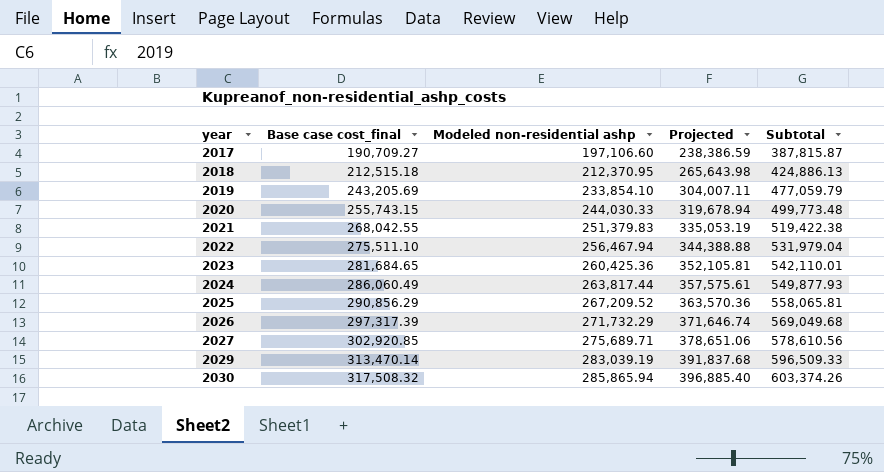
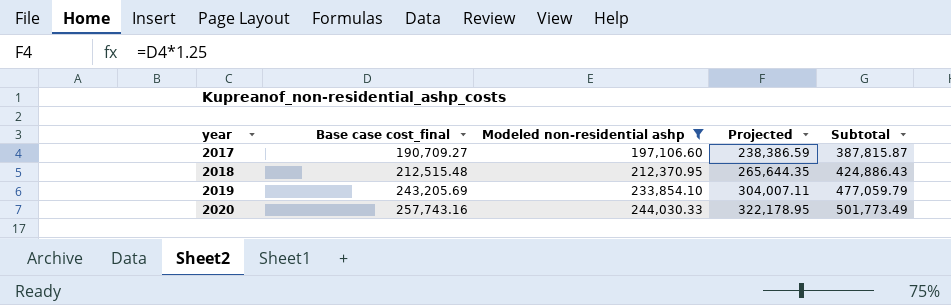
filter: none -> Modeled non-residential ashp <= 244,030.33
2018 | Base case cost_final: 212,515.18 -> 212,515.48
2018 | Projected: 265,643.98 -> 265,644.35
2018 | Subtotal: 424,886.13 -> 424,886.43
2020 | Base case cost_final: 255,743.15 -> 257,743.16
2020 | Projected: 319,678.94 -> 322,178.95
2020 | Subtotal: 499,773.48 -> 501,773.49

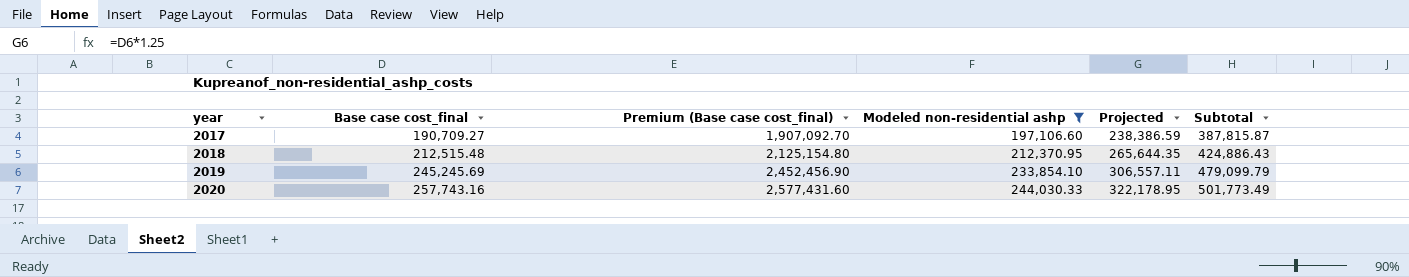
column Premium (Base case cost_final) | formula: none -> [Base case cost_final] * 10
2019 | Base case cost_final: 243,205.69 -> 245,245.69
2019 | Projected: 304,007.11 -> 306,557.11
2019 | Subtotal: 477,059.79 -> 479,099.79

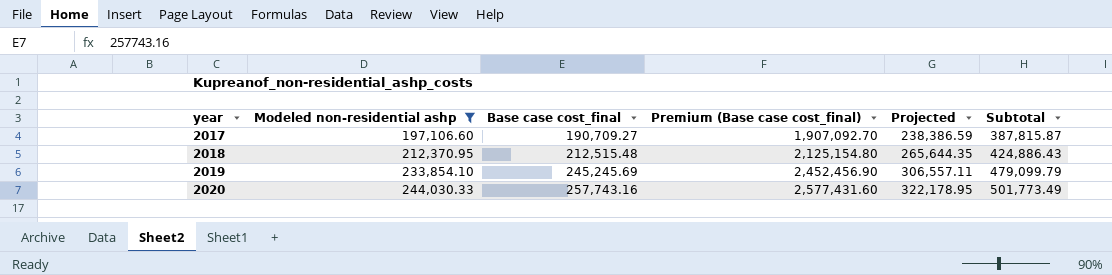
column Modeled non-residential ashp | position: 4 -> 2

